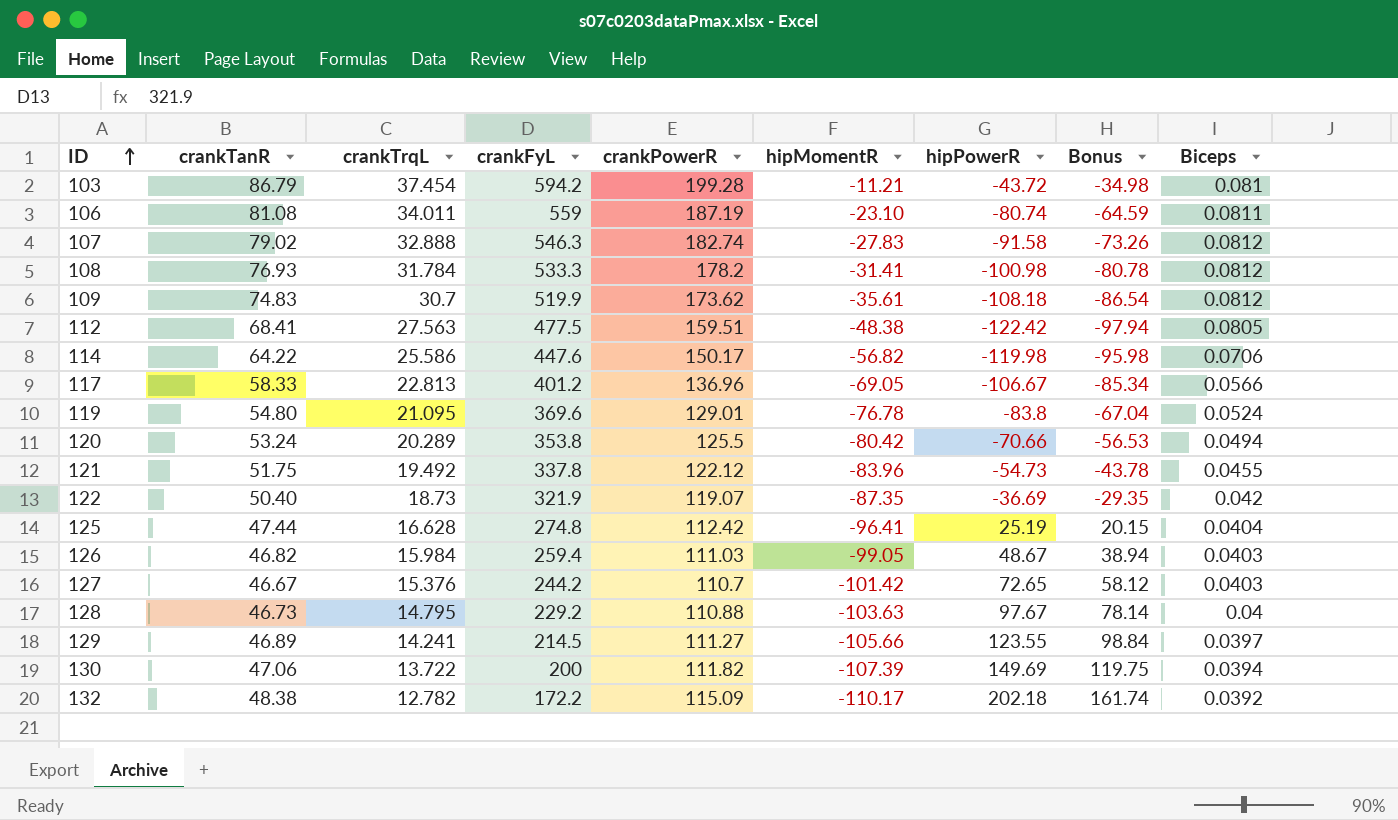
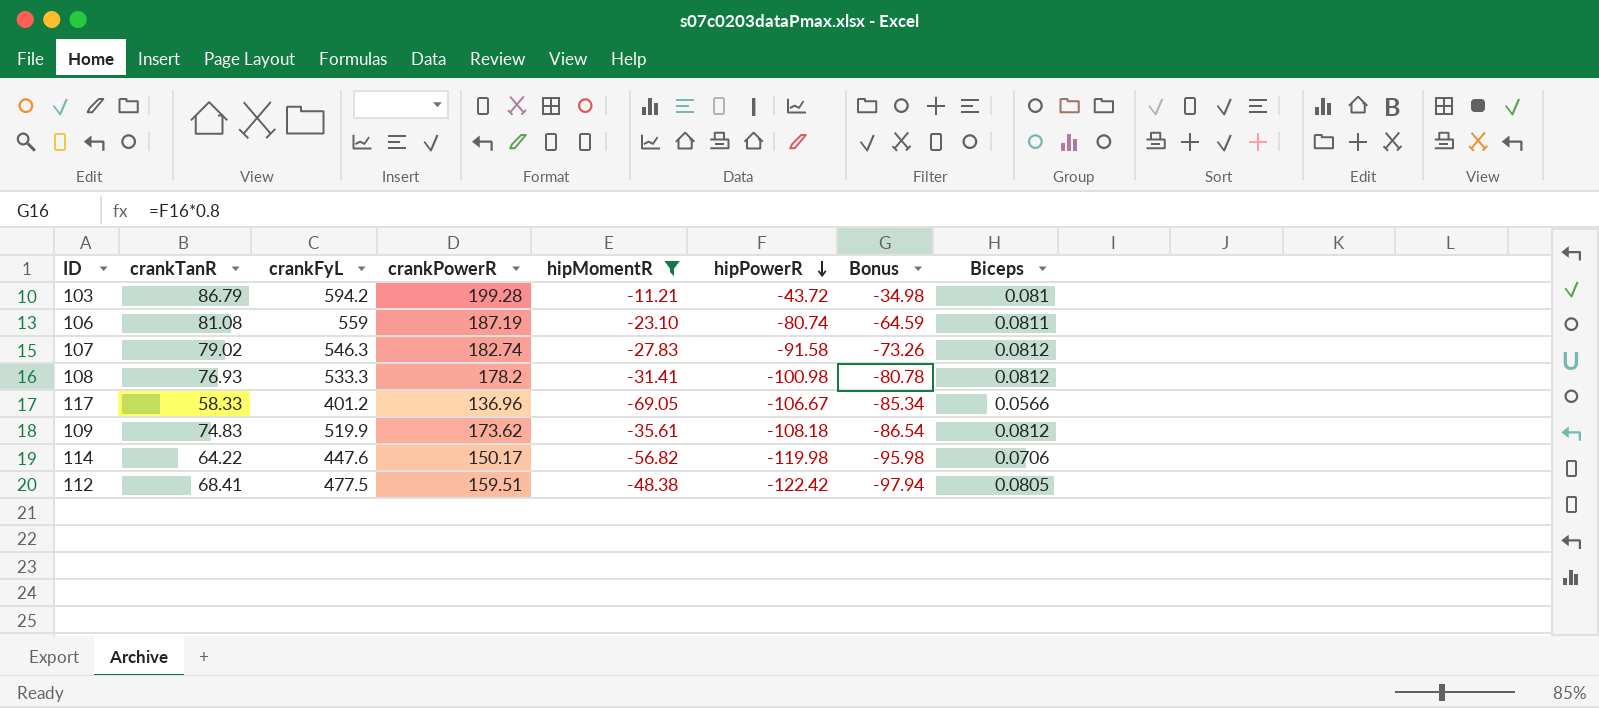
filter: none -> hipMomentR >= -69.05
row order: ID ascending -> hipPowerR descending
column crankTrqL | position: 3 -> none

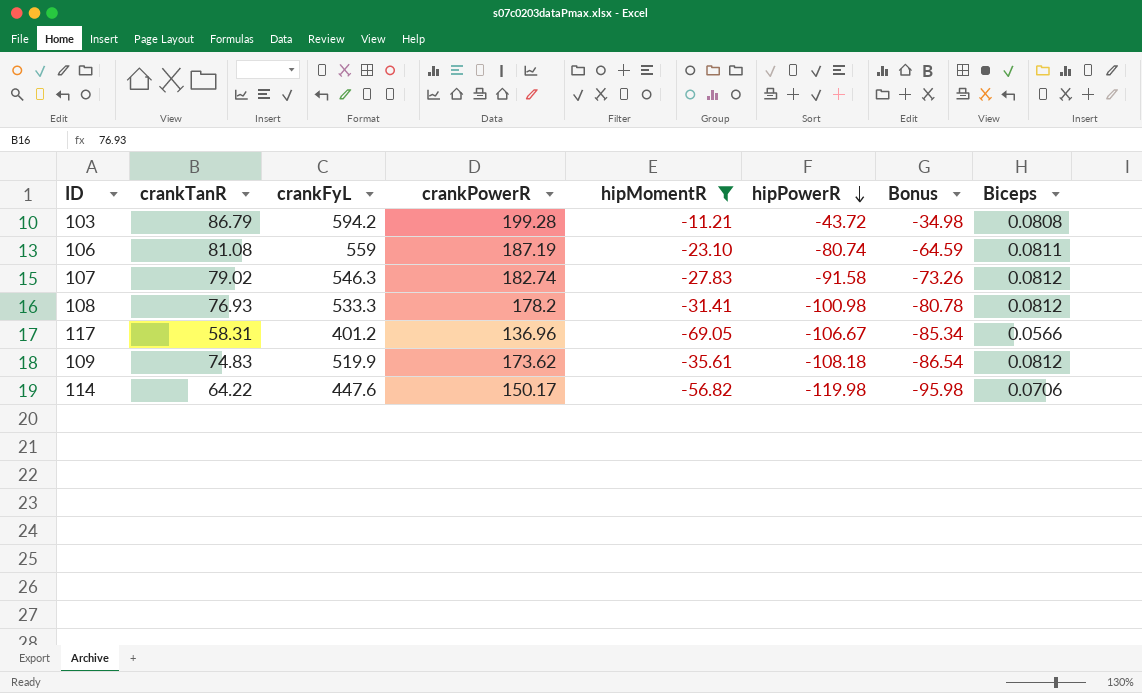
row 112: 68.41 | 477.5 | 159.51 | -48.38 | -122.42 | -97.94 | 0.0805 -> none
103 | Biceps: 0.081 -> 0.0808
117 | crankTanR: 58.33 -> 58.31

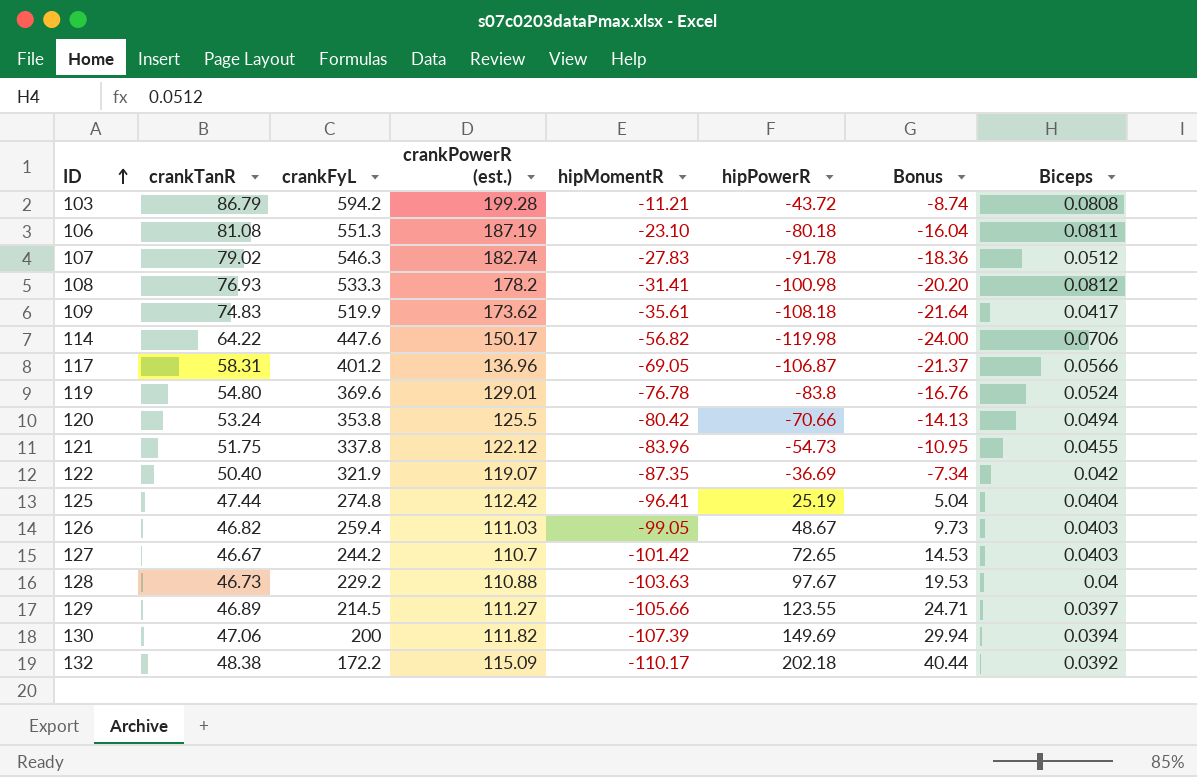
filter: hipMomentR >= -69.05 -> none
row order: hipPowerR descending -> ID ascending
column name: crankPowerR -> crankPowerR (est.)
column Bonus | formula: [hipPowerR] * 0.8 -> [hipPowerR] * 0.2
106 | crankFyL: 559 -> 551.3
106 | hipPowerR: -80.74 -> -80.18
107 | hipPowerR: -91.58 -> -91.78
107 | Biceps: 0.0812 -> 0.0512
109 | Biceps: 0.0812 -> 0.0417
117 | hipPowerR: -106.67 -> -106.87

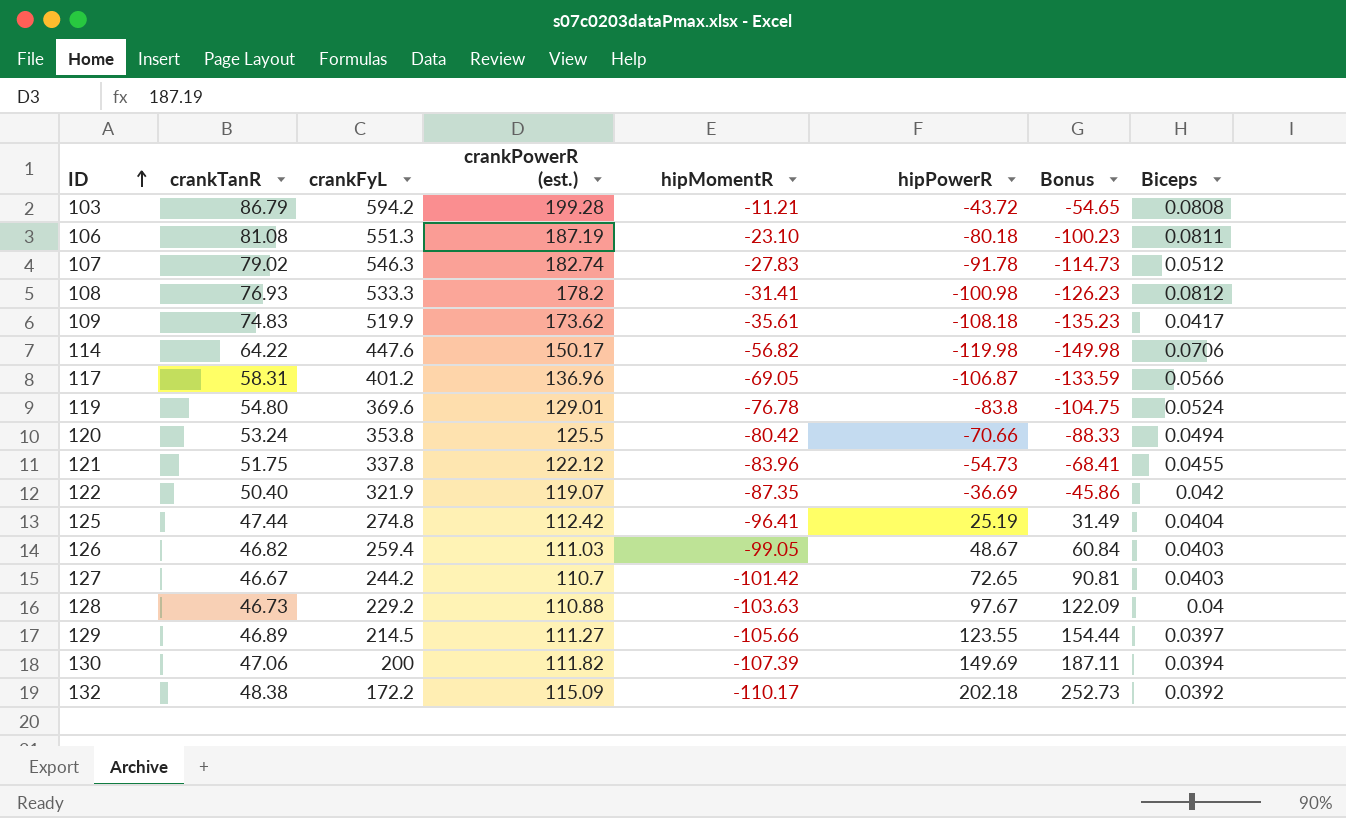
column Bonus | formula: [hipPowerR] * 0.2 -> [hipPowerR] * 1.25

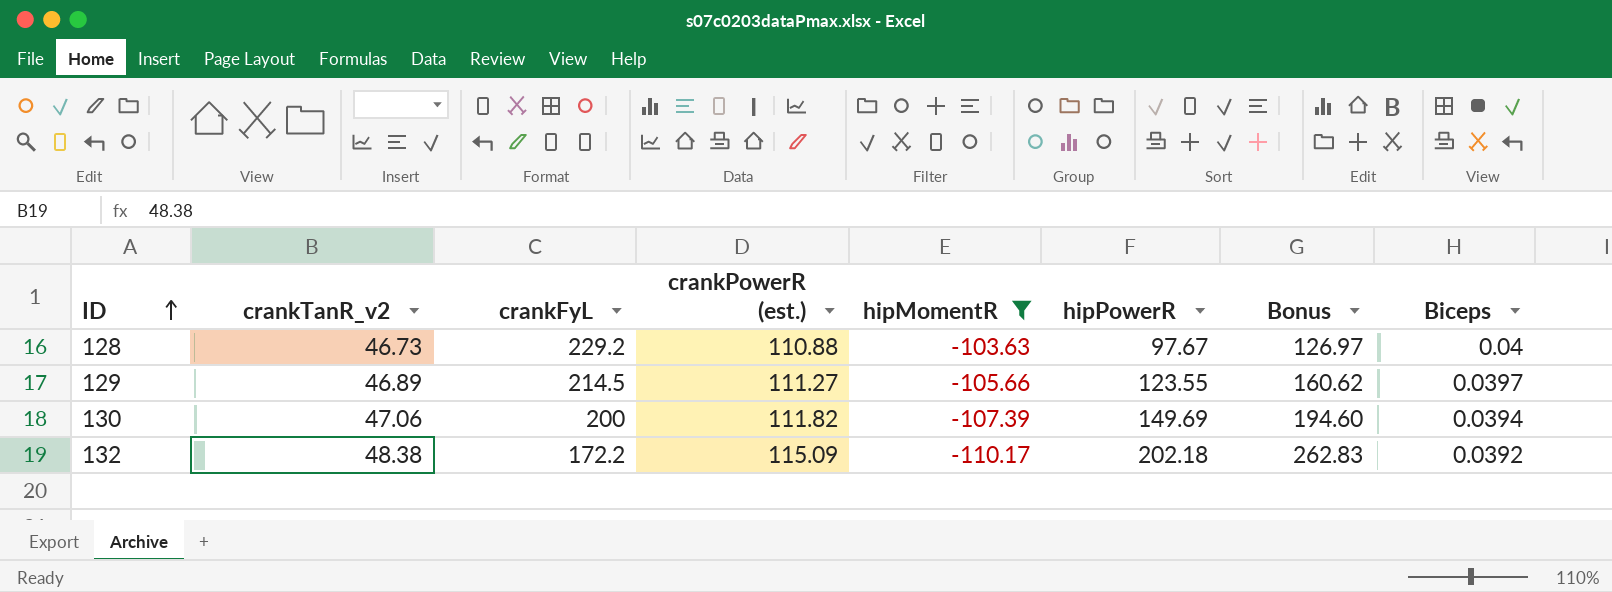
filter: none -> hipMomentR <= -103.63
column name: crankTanR -> crankTanR_v2
column Bonus | formula: [hipPowerR] * 1.25 -> [hipPowerR] * 1.3

